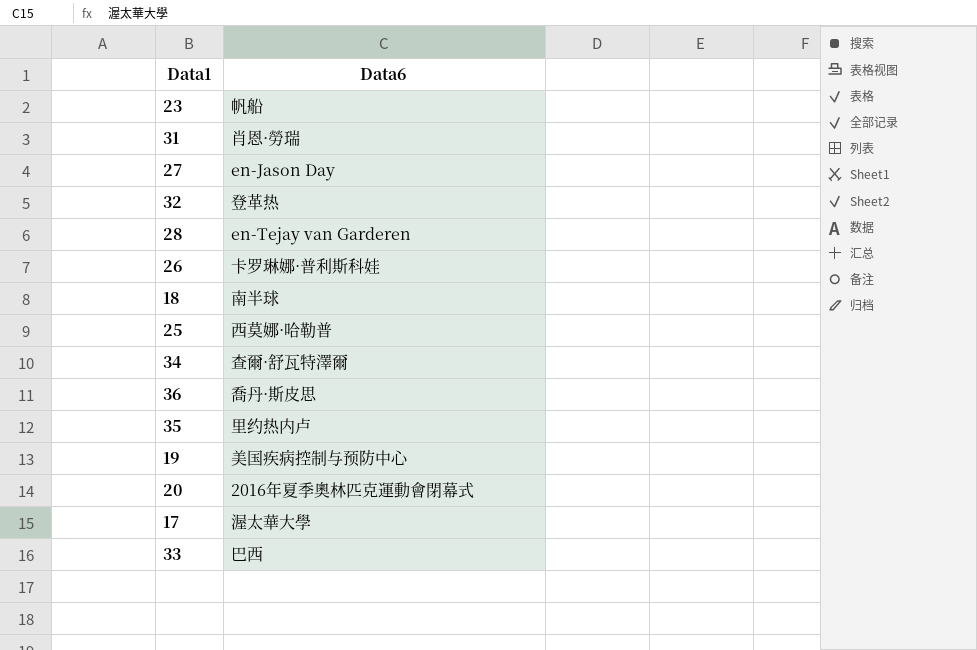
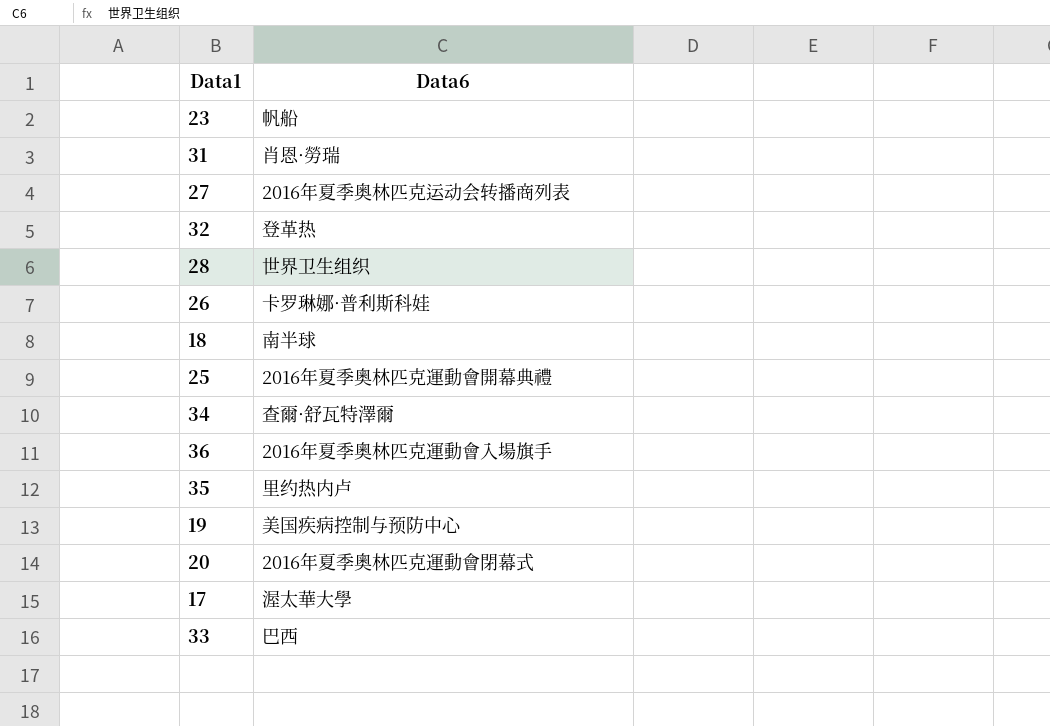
27 | Data6: en-Jason Day -> 2016年夏季奥林匹克运动会转播商列表
28 | Data6: en-Tejay van Garderen -> 世界卫生组织
25 | Data6: 西莫娜·哈勒普 -> 2016年夏季奧林匹克運動會開幕典禮
36 | Data6: 喬丹·斯皮思 -> 2016年夏季奧林匹克運動會入場旗手

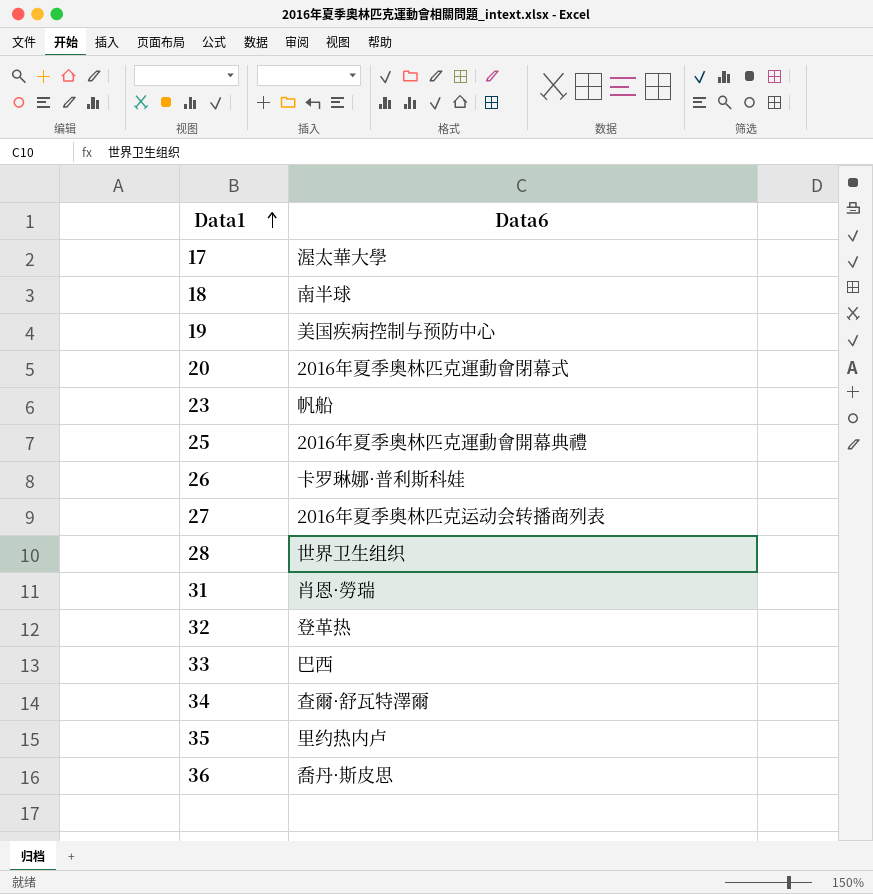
row order: none -> Data1 ascending
36 | Data6: 2016年夏季奧林匹克運動會入場旗手 -> 喬丹·斯皮思

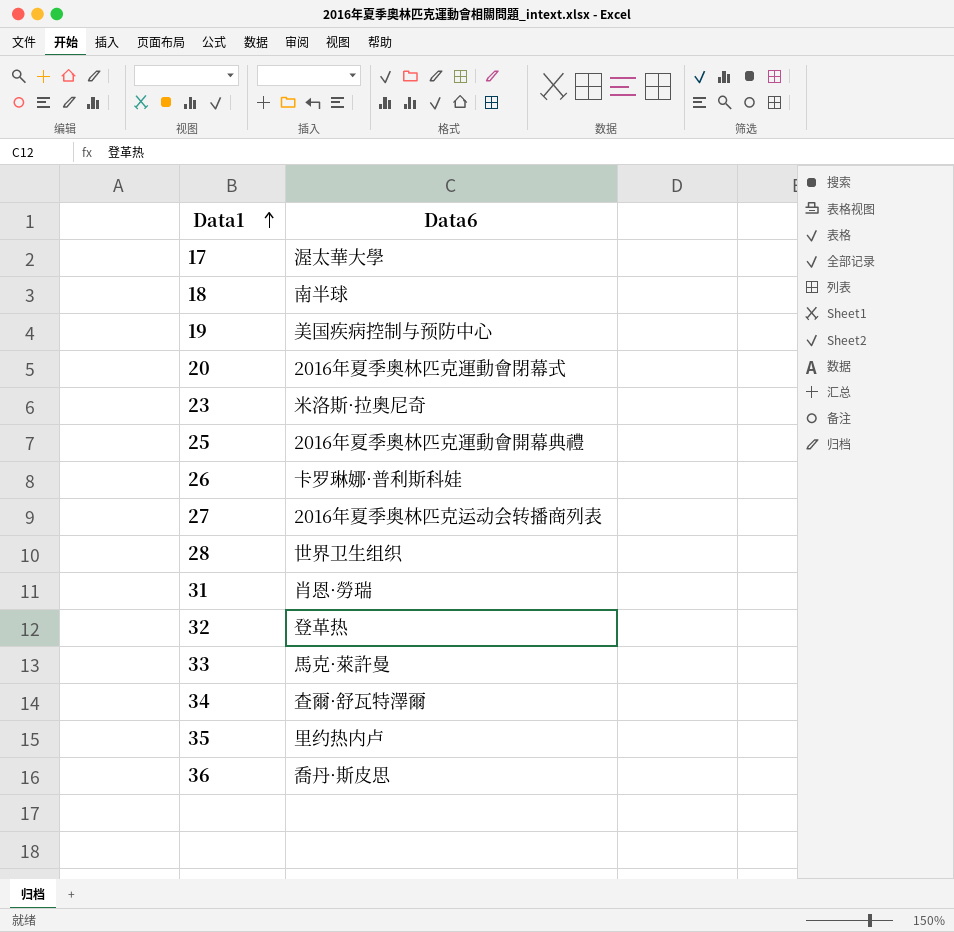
23 | Data6: 帆船 -> 米洛斯·拉奧尼奇
33 | Data6: 巴西 -> 馬克·萊許曼

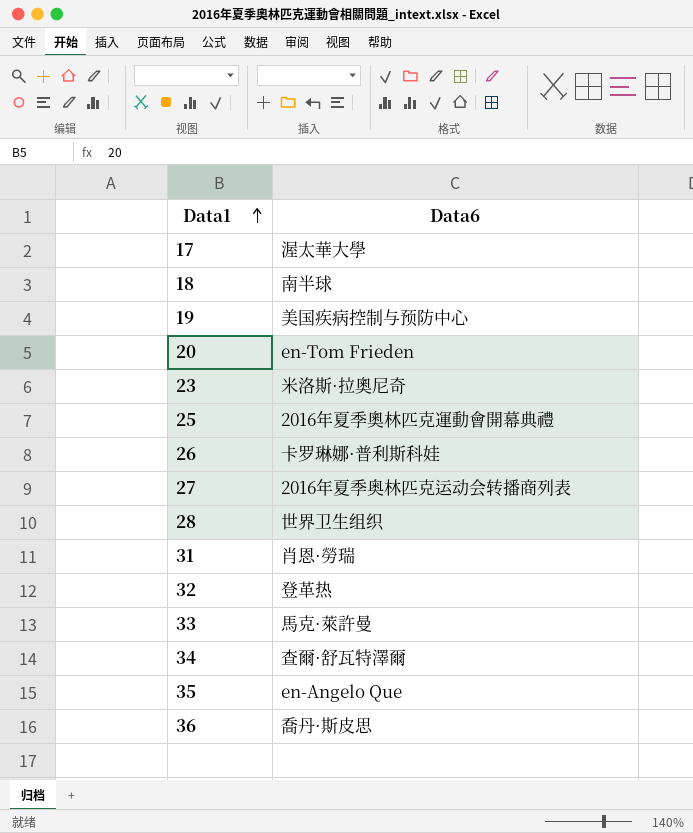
20 | Data6: 2016年夏季奧林匹克運動會閉幕式 -> en-Tom Frieden
35 | Data6: 里约热内卢 -> en-Angelo Que

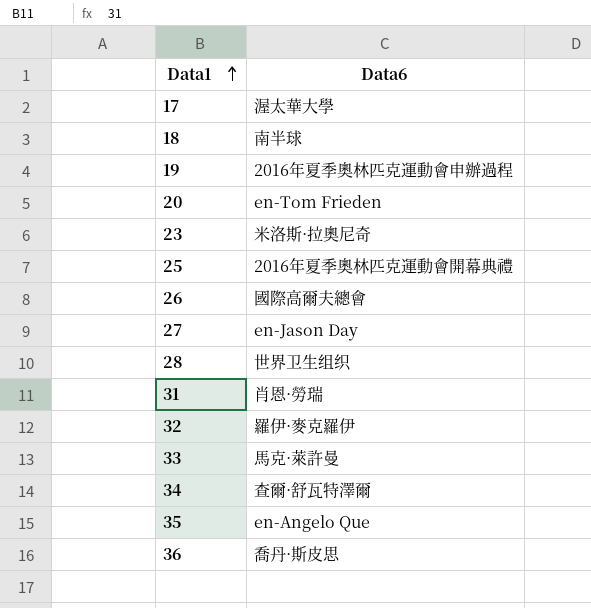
19 | Data6: 美国疾病控制与预防中心 -> 2016年夏季奧林匹克運動會申辦過程
26 | Data6: 卡罗琳娜·普利斯科娃 -> 國際高爾夫總會
27 | Data6: 2016年夏季奥林匹克运动会转播商列表 -> en-Jason Day
32 | Data6: 登革热 -> 羅伊·麥克羅伊

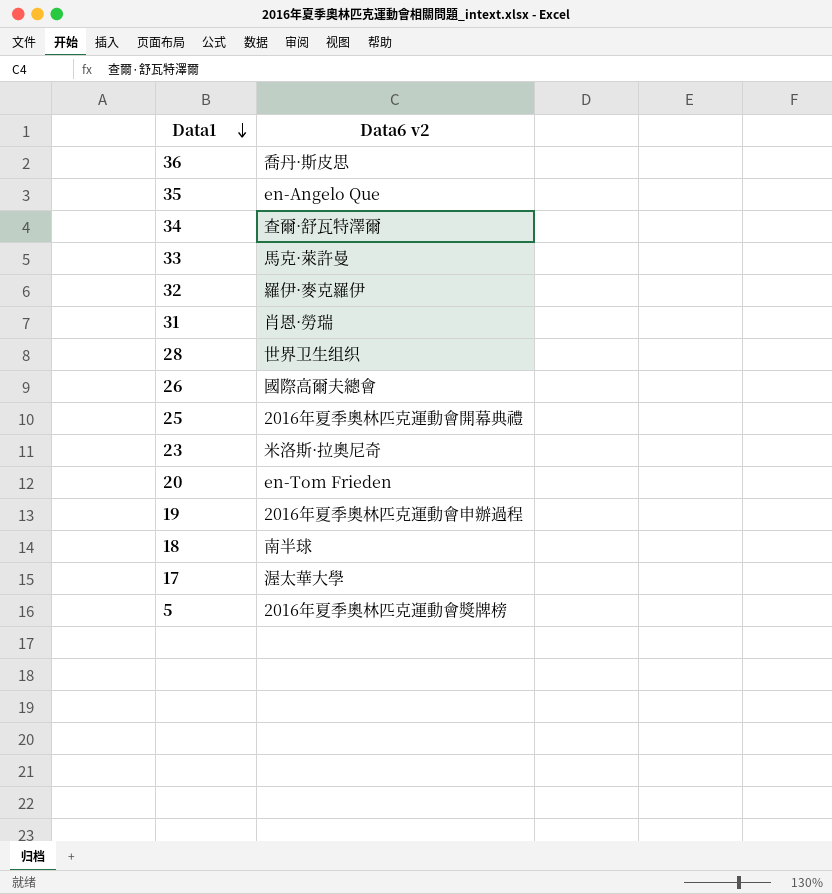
row order: Data1 ascending -> Data1 descending
column name: Data6 -> Data6 v2
row 27: en-Jason Day -> none
row 5: none -> 2016年夏季奧林匹克運動會獎牌榜

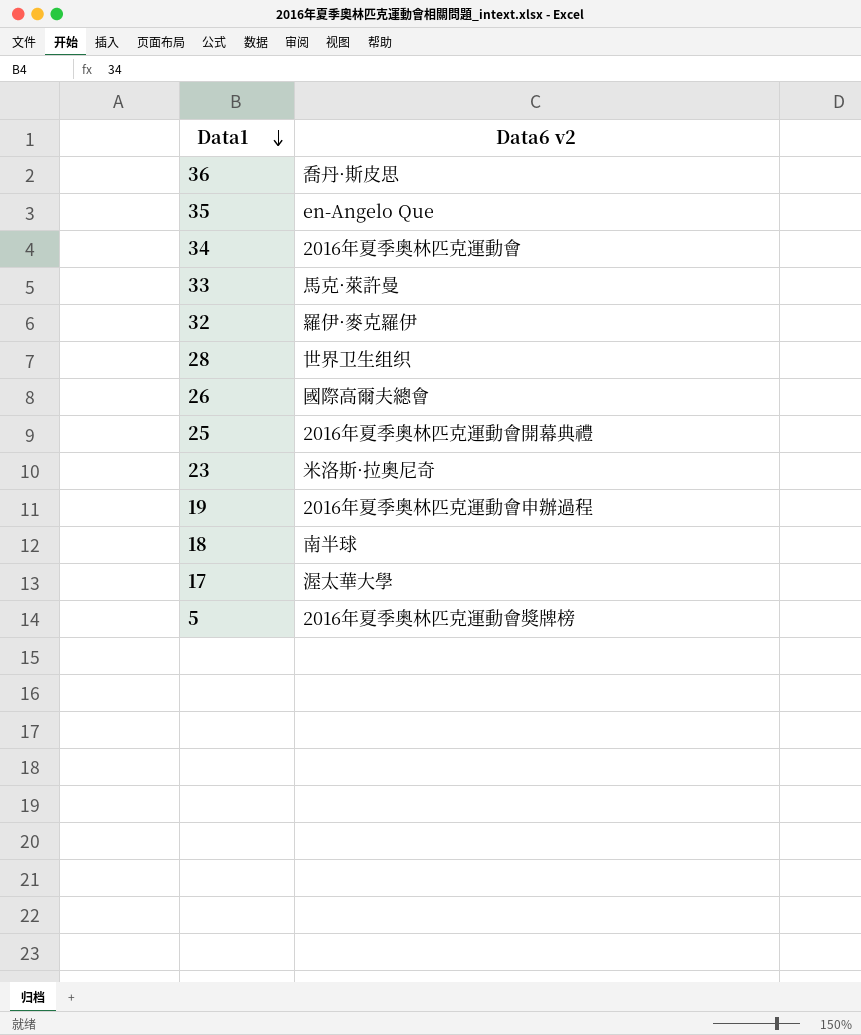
row 31: 肖恩·勞瑞 -> none
row 20: en-Tom Frieden -> none
34 | Data6 v2: 查爾·舒瓦特澤爾 -> 2016年夏季奧林匹克運動會

